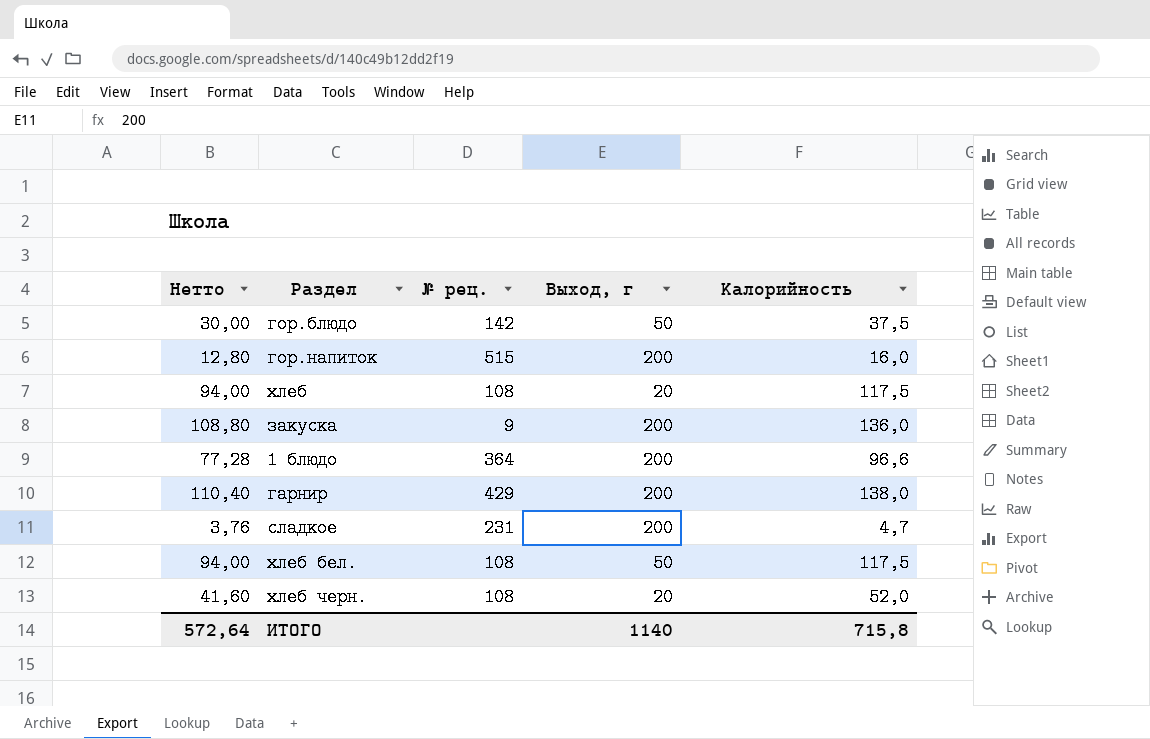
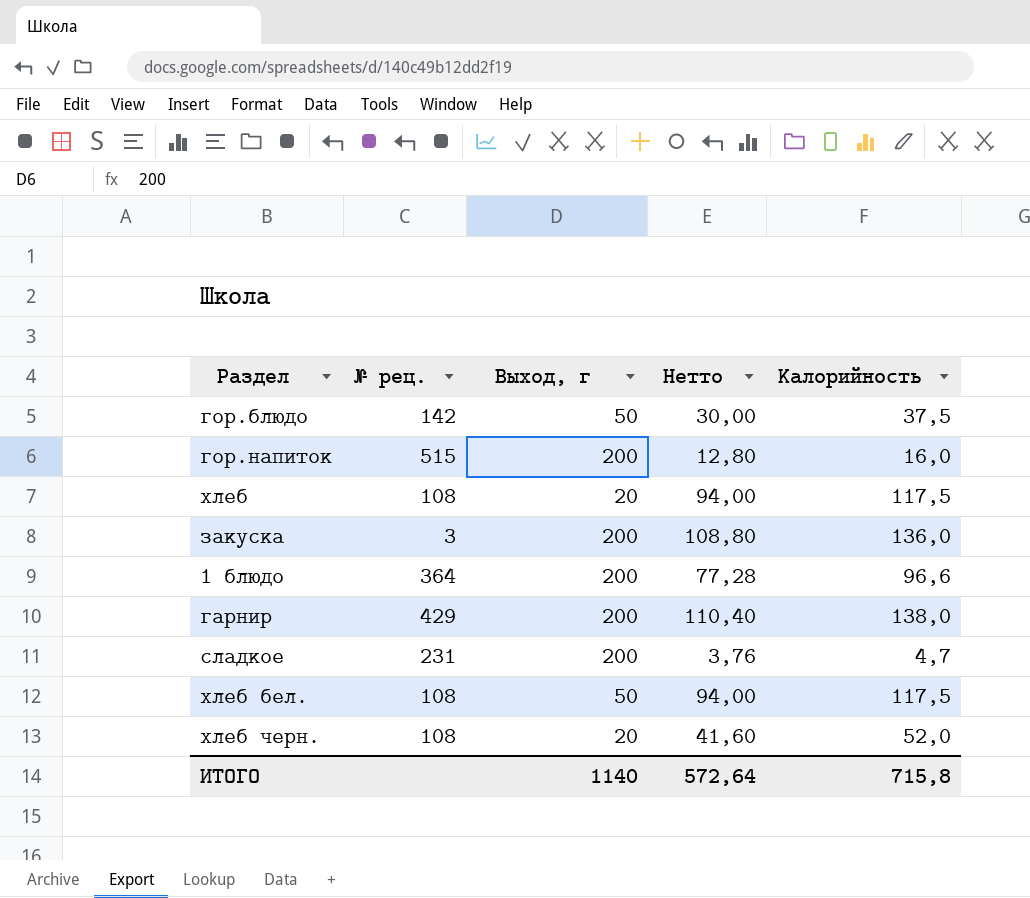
column Нетто | position: 1 -> 4
закуска | № рец.: 9 -> 3

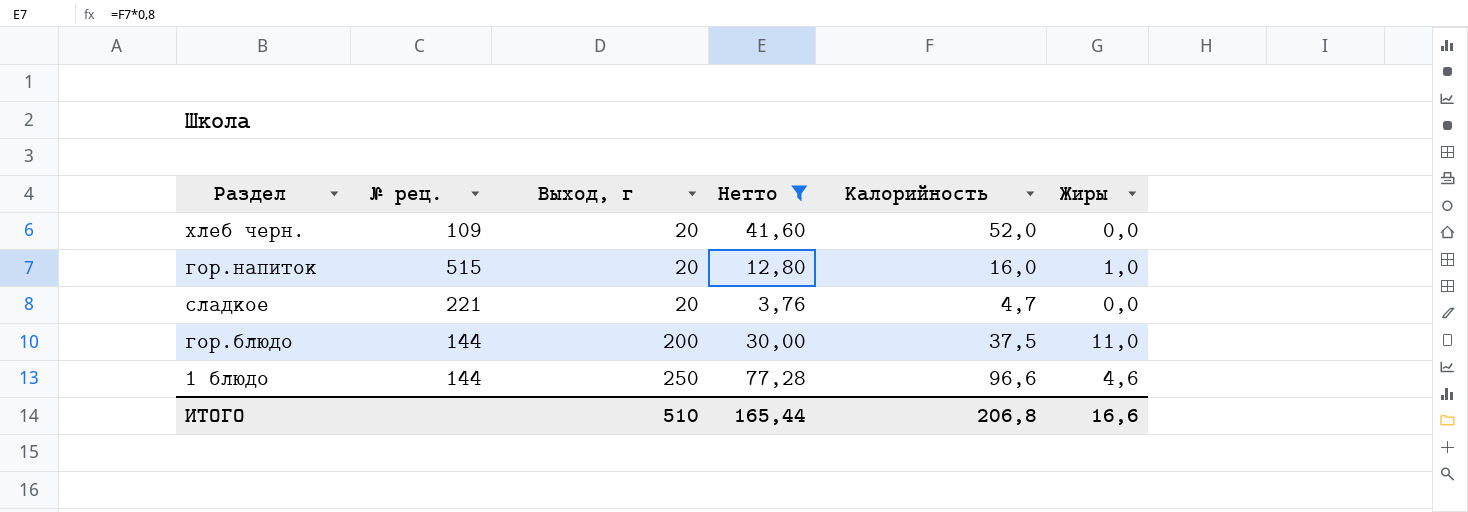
filter: none -> Нетто <= 77,28
row order: none -> Выход, г ascending
column Жиры | position: none -> 6
хлеб черн. | № рец.: 108 -> 109
гор.напиток | Выход, г: 200 -> 20
сладкое | № рец.: 231 -> 221
сладкое | Выход, г: 200 -> 20
гор.блюдо | № рец.: 142 -> 144
гор.блюдо | Выход, г: 50 -> 200
1 блюдо | № рец.: 364 -> 144
1 блюдо | Выход, г: 200 -> 250
ИТОГО | Выход, г: 1140 -> 510
ИТОГО | Нетто: 572,64 -> 165,44
ИТОГО | Калорийность: 715,8 -> 206,8

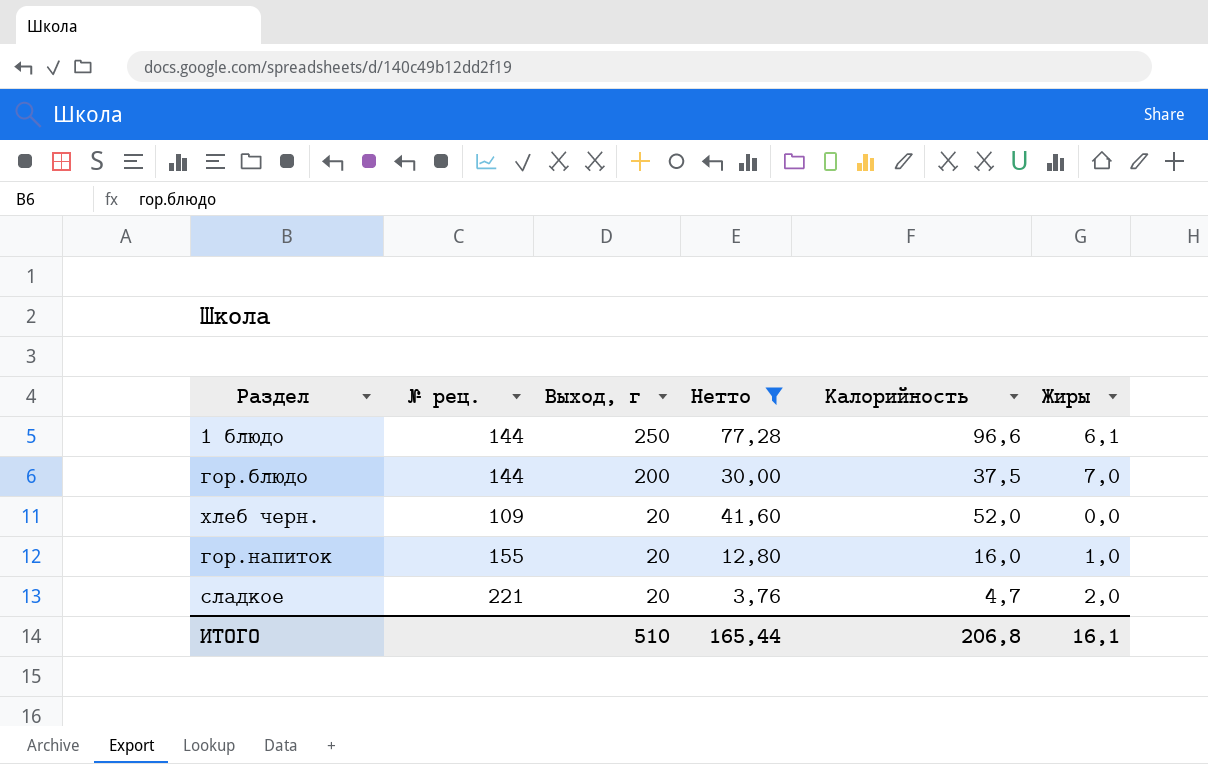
row order: Выход, г ascending -> Выход, г descending
1 блюдо | Жиры: 4,6 -> 6,1
гор.блюдо | Жиры: 11,0 -> 7,0
гор.напиток | № рец.: 515 -> 155
сладкое | Жиры: 0,0 -> 2,0
ИТОГО | Жиры: 16,6 -> 16,1

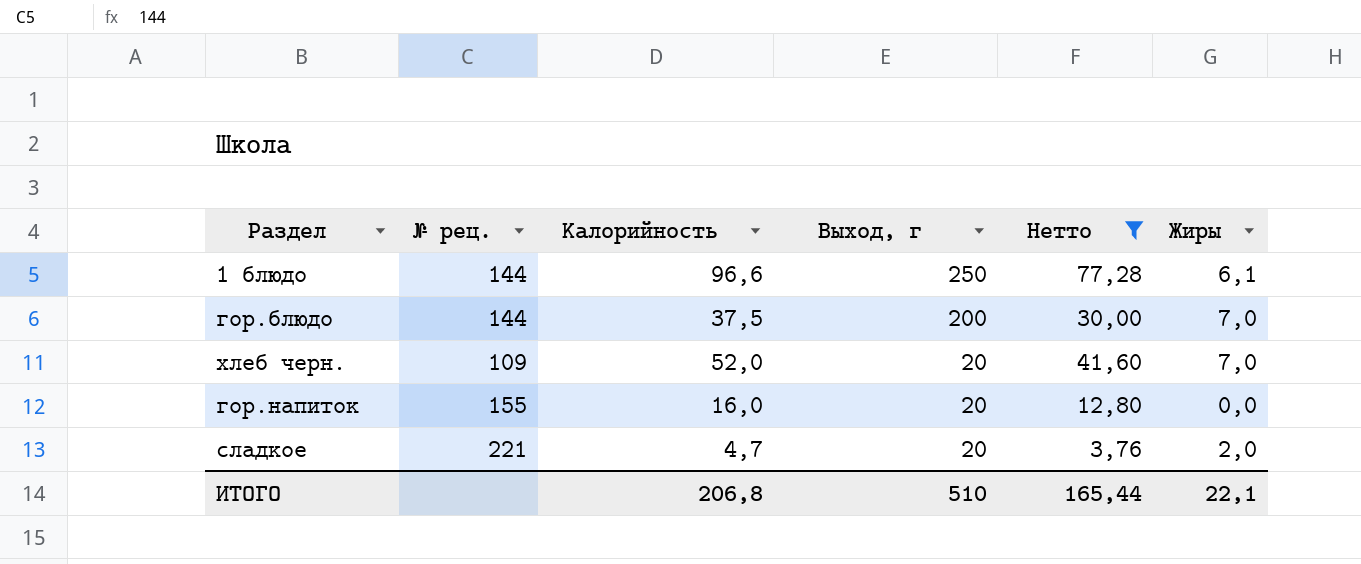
column Калорийность | position: 5 -> 3
хлеб черн. | Жиры: 0,0 -> 7,0
гор.напиток | Жиры: 1,0 -> 0,0
ИТОГО | Жиры: 16,1 -> 22,1

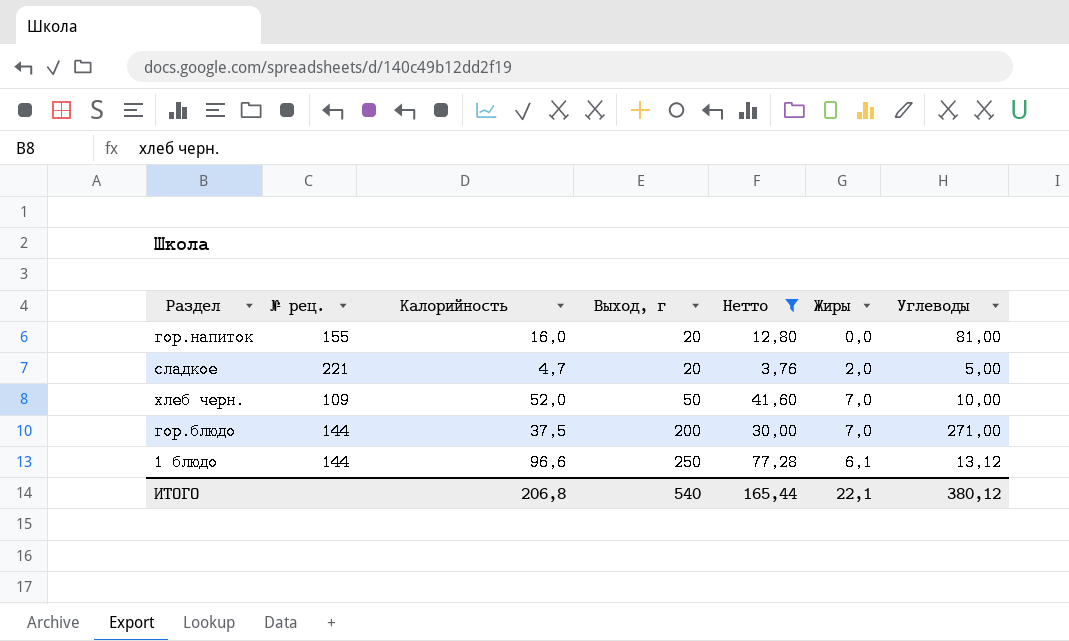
row order: Выход, г descending -> Выход, г ascending
column Углеводы | position: none -> 7
хлеб черн. | Выход, г: 20 -> 50
ИТОГО | Выход, г: 510 -> 540

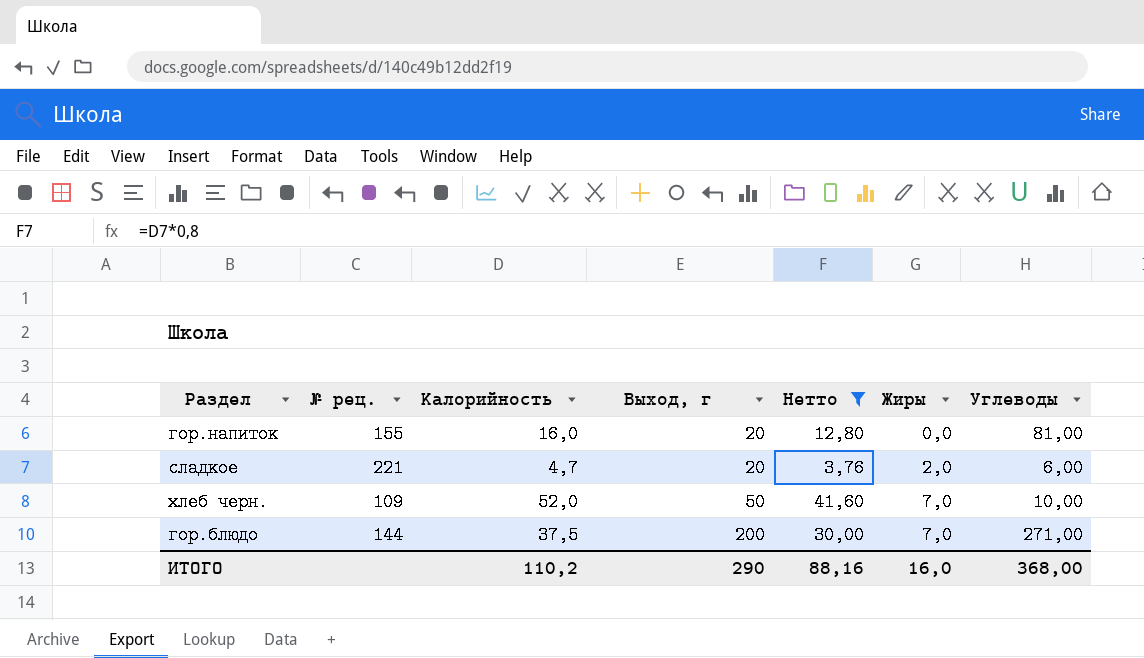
row 1 блюдо: 144 | 96,6 | 250 | 77,28 | 6,1 | 13,12 -> none
сладкое | Углеводы: 5,00 -> 6,00
ИТОГО | Калорийность: 206,8 -> 110,2
ИТОГО | Выход, г: 540 -> 290
ИТОГО | Нетто: 165,44 -> 88,16
ИТОГО | Жиры: 22,1 -> 16,0
ИТОГО | Углеводы: 380,12 -> 368,00

